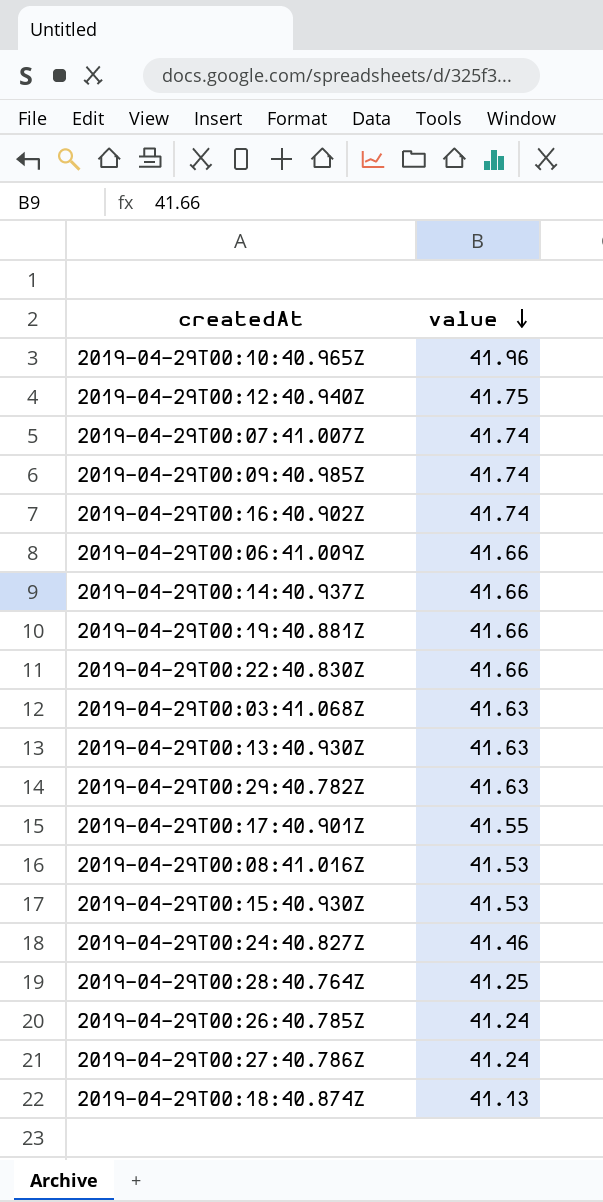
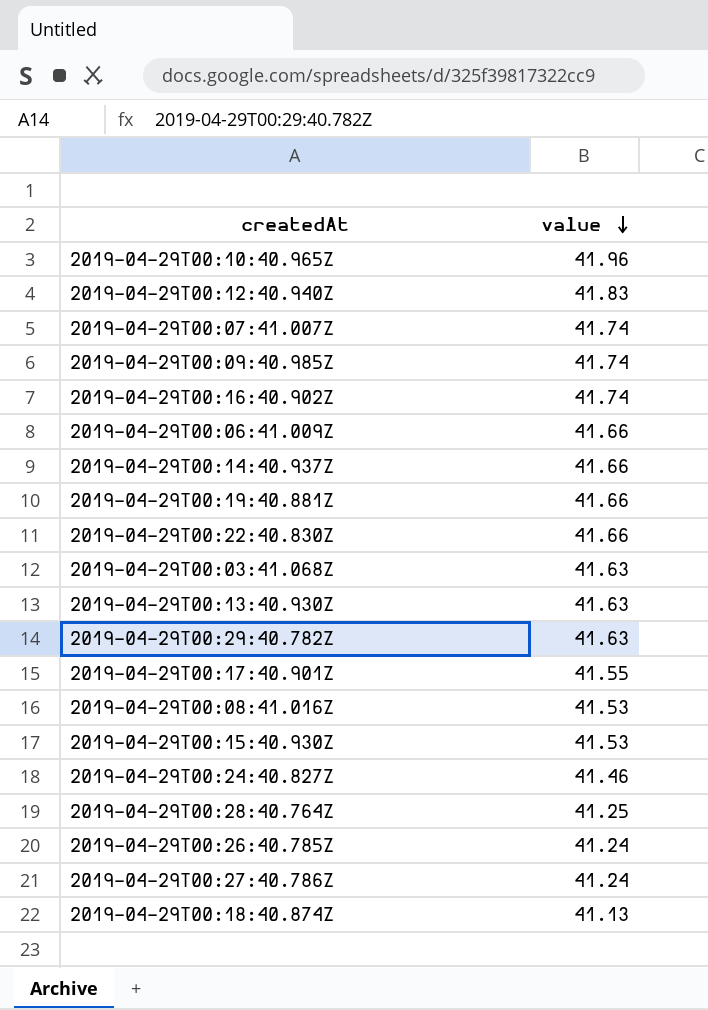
2019-04-29T00:12:40.940Z | value: 41.75 -> 41.83

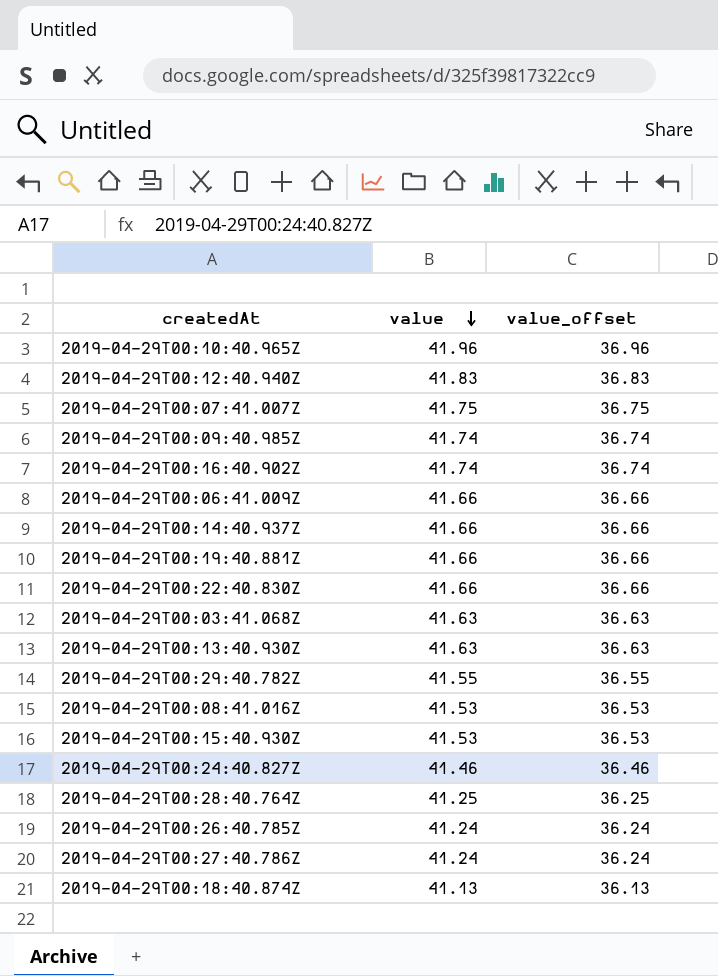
column value_offset | formula: none -> [value] - 5
row 2019-04-29T00:17:40.901Z: 41.55 -> none
2019-04-29T00:07:41.007Z | value: 41.74 -> 41.75
2019-04-29T00:29:40.782Z | value: 41.63 -> 41.55

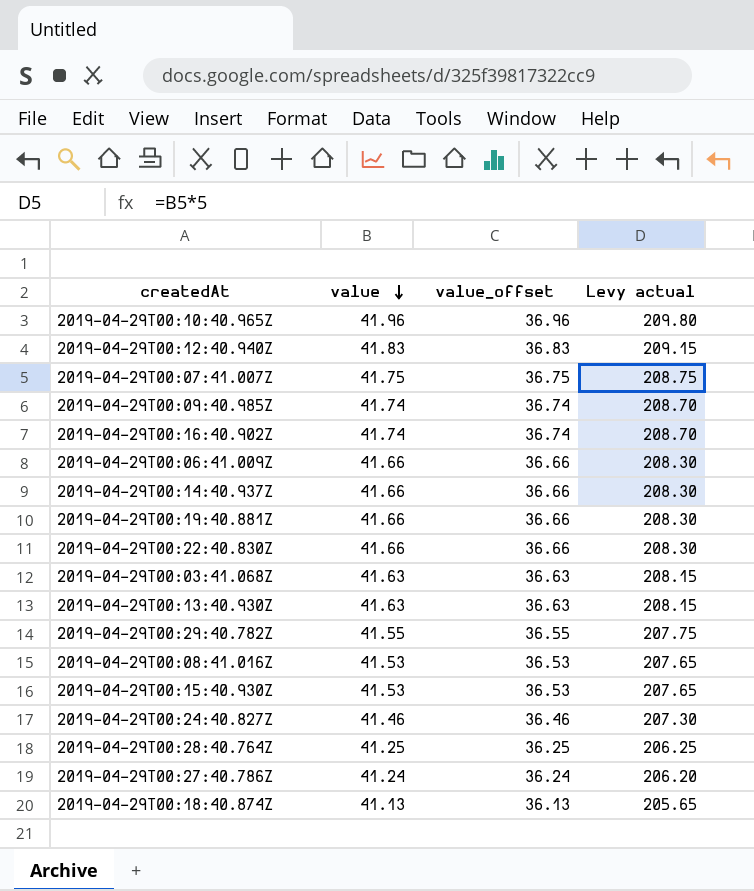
column Levy actual | formula: none -> [value] * 5
row 2019-04-29T00:26:40.785Z: 41.24 | 36.24 -> none

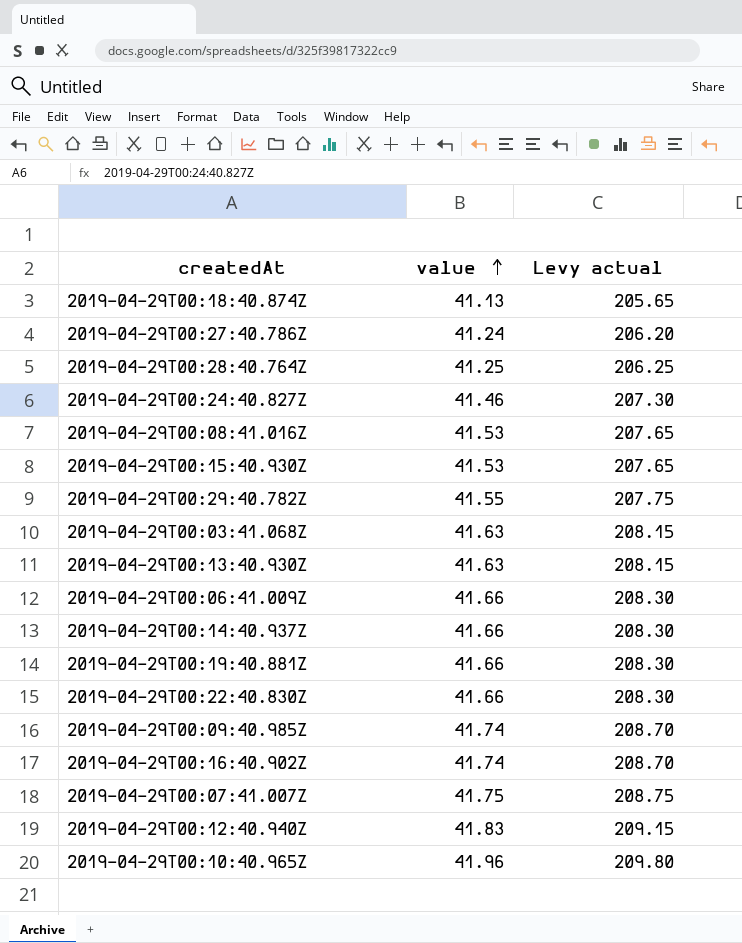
row order: value descending -> value ascending
column value_offset | formula: [value] - 5 -> none

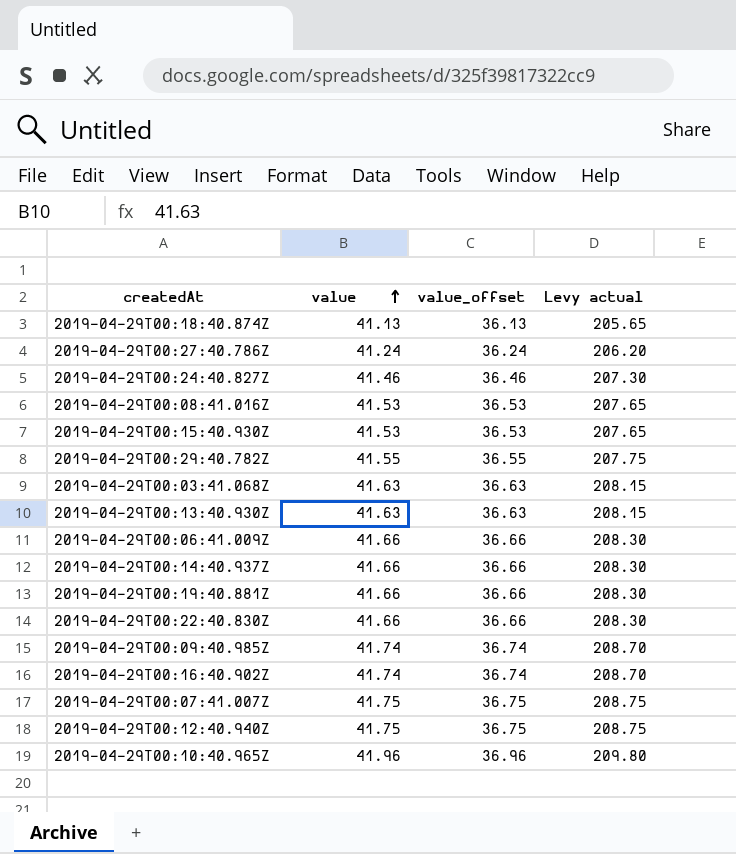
column value_offset | formula: none -> [value] - 5
row 2019-04-29T00:28:40.764Z: 41.25 | 206.25 -> none
2019-04-29T00:12:40.940Z | value: 41.83 -> 41.75
2019-04-29T00:12:40.940Z | Levy actual: 209.15 -> 208.75

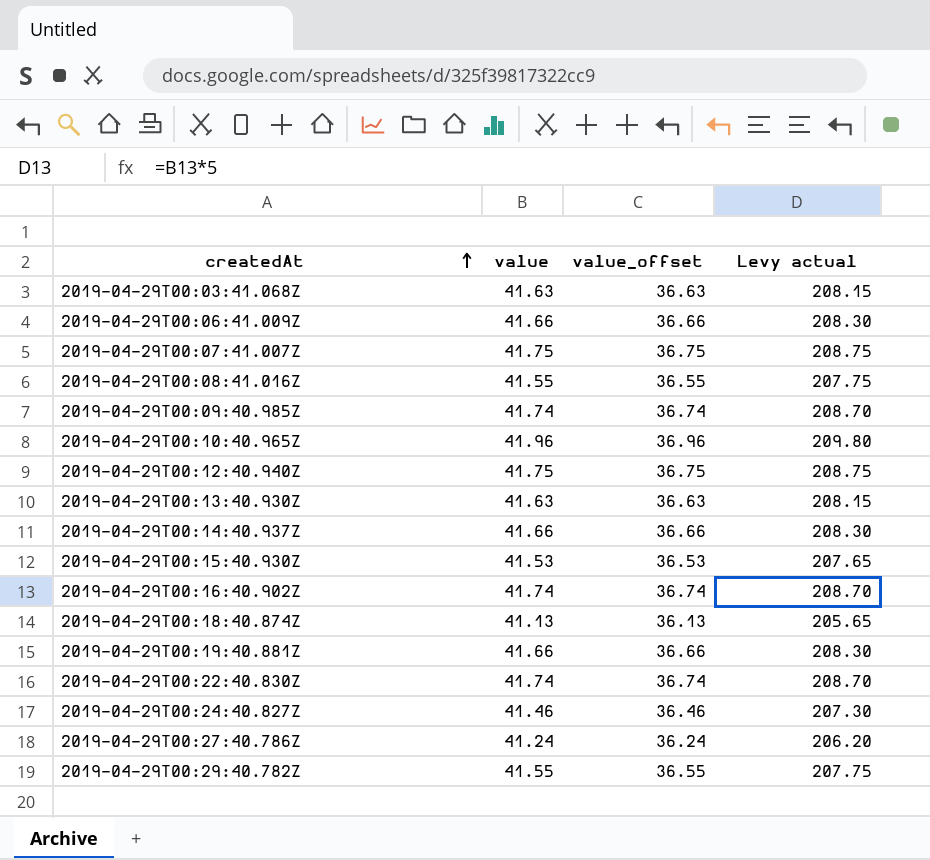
row order: value ascending -> createdAt ascending
2019-04-29T00:08:41.016Z | value: 41.53 -> 41.55
2019-04-29T00:08:41.016Z | value_offset: 36.53 -> 36.55
2019-04-29T00:08:41.016Z | Levy actual: 207.65 -> 207.75
2019-04-29T00:22:40.830Z | value: 41.66 -> 41.74
2019-04-29T00:22:40.830Z | value_offset: 36.66 -> 36.74
2019-04-29T00:22:40.830Z | Levy actual: 208.30 -> 208.70

